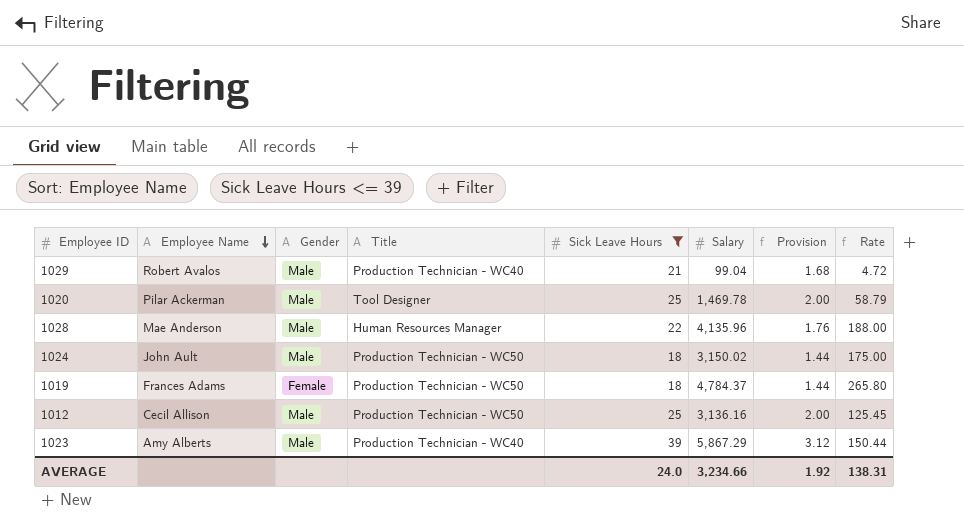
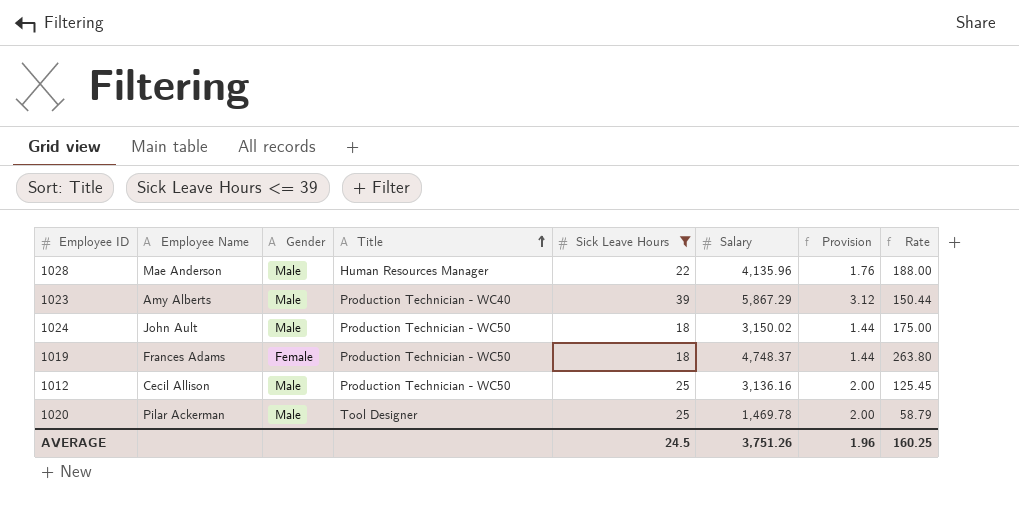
row order: Employee Name descending -> Title ascending
row 1029: Robert Avalos | Male | Production Technician - WC40 | 21 | 99.04 | 1.68 | 4.72 -> none
1019 | Salary: 4,784.37 -> 4,748.37
1019 | Rate: 265.80 -> 263.80
AVERAGE | Sick Leave Hours: 24.0 -> 24.5
AVERAGE | Salary: 3,234.66 -> 3,751.26
AVERAGE | Provision: 1.92 -> 1.96
AVERAGE | Rate: 138.31 -> 160.25

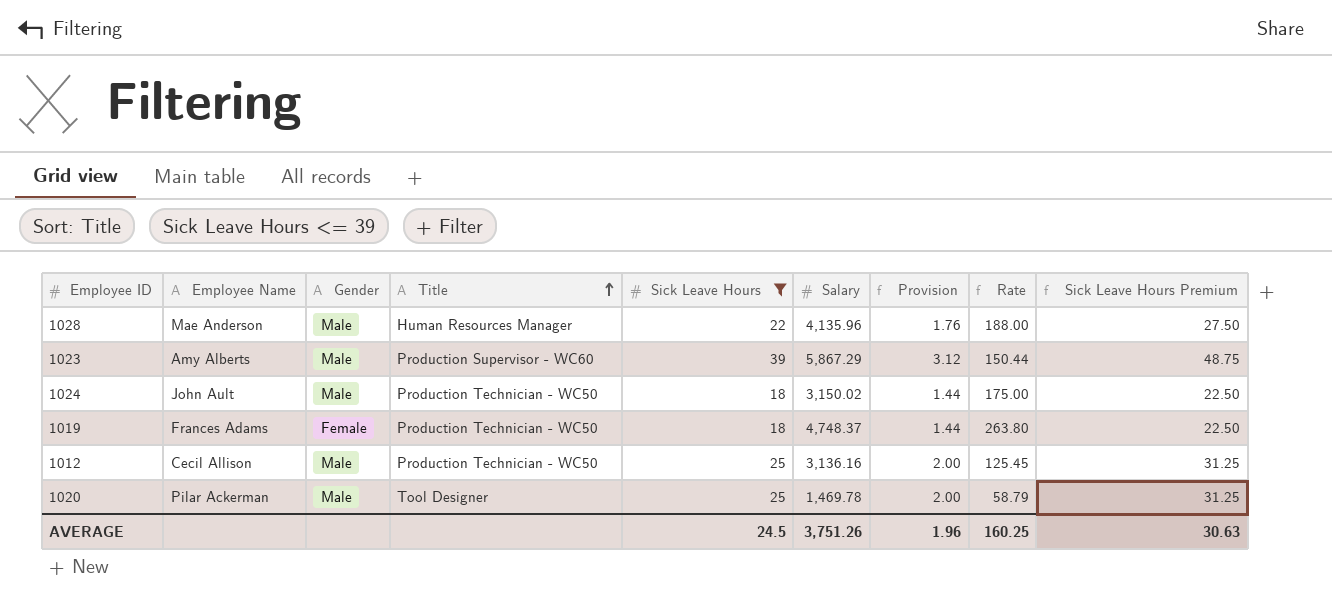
column Sick Leave Hours Premium | formula: none -> [Sick Leave Hours] * 1.25
1023 | Title: Production Technician - WC40 -> Production Supervisor - WC60

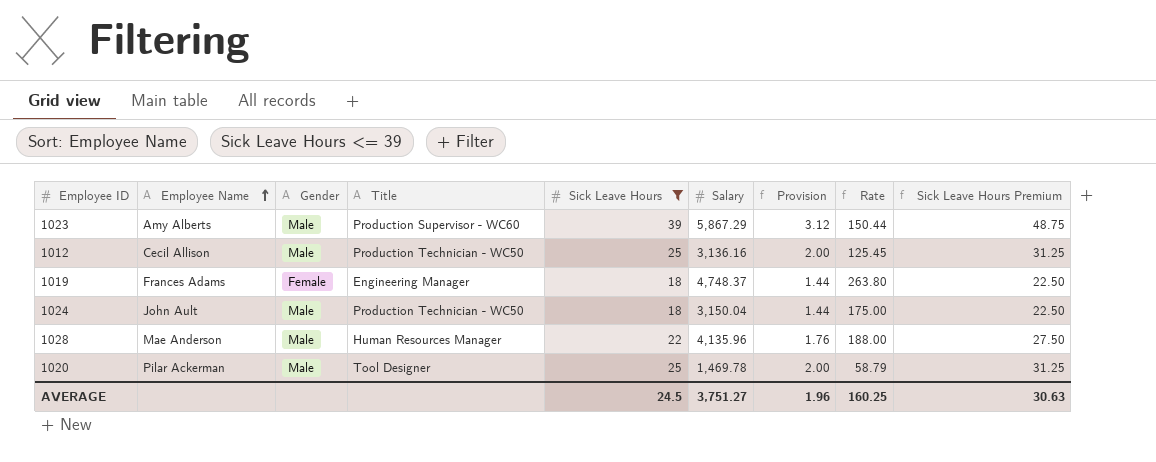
row order: Title ascending -> Employee Name ascending
1019 | Title: Production Technician - WC50 -> Engineering Manager
1024 | Salary: 3,150.02 -> 3,150.04
AVERAGE | Salary: 3,751.26 -> 3,751.27

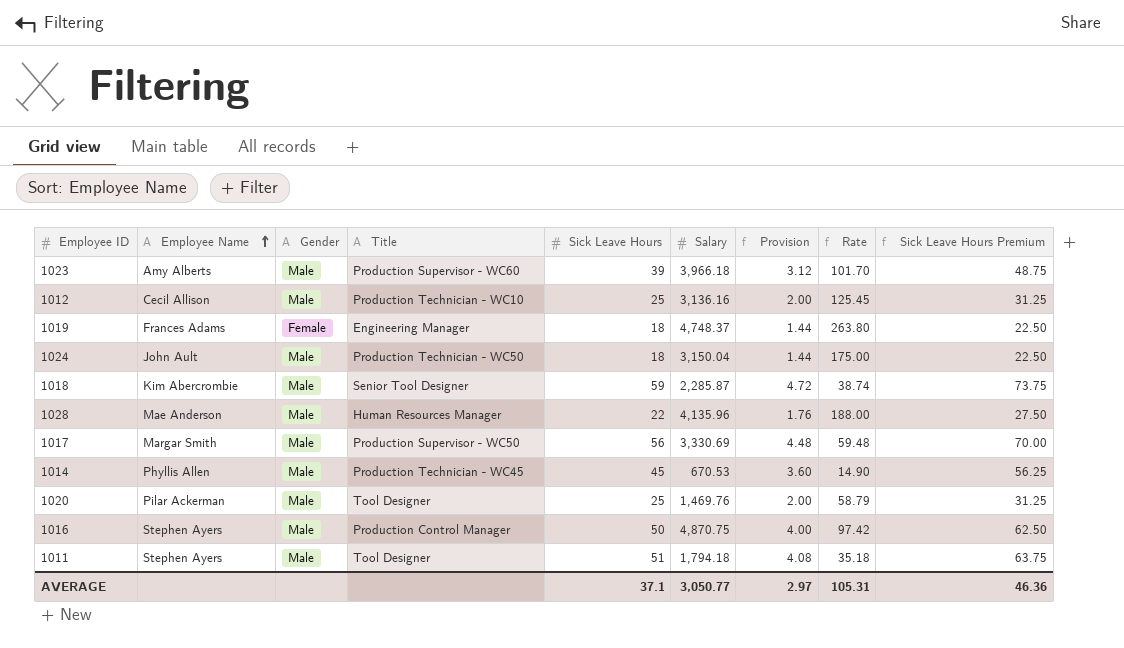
filter: Sick Leave Hours <= 39 -> none
1023 | Salary: 5,867.29 -> 3,966.18
1023 | Rate: 150.44 -> 101.70
1012 | Title: Production Technician - WC50 -> Production Technician - WC10
1020 | Salary: 1,469.78 -> 1,469.76
AVERAGE | Sick Leave Hours: 24.5 -> 37.1
AVERAGE | Salary: 3,751.27 -> 3,050.77
AVERAGE | Provision: 1.96 -> 2.97
AVERAGE | Rate: 160.25 -> 105.31
AVERAGE | Sick Leave Hours Premium: 30.63 -> 46.36

